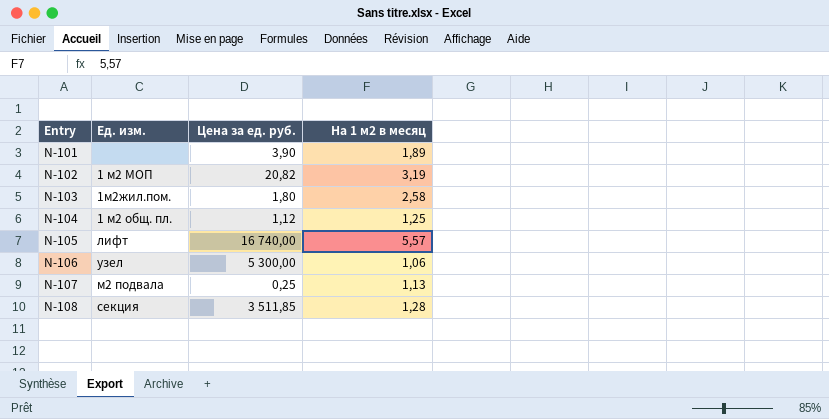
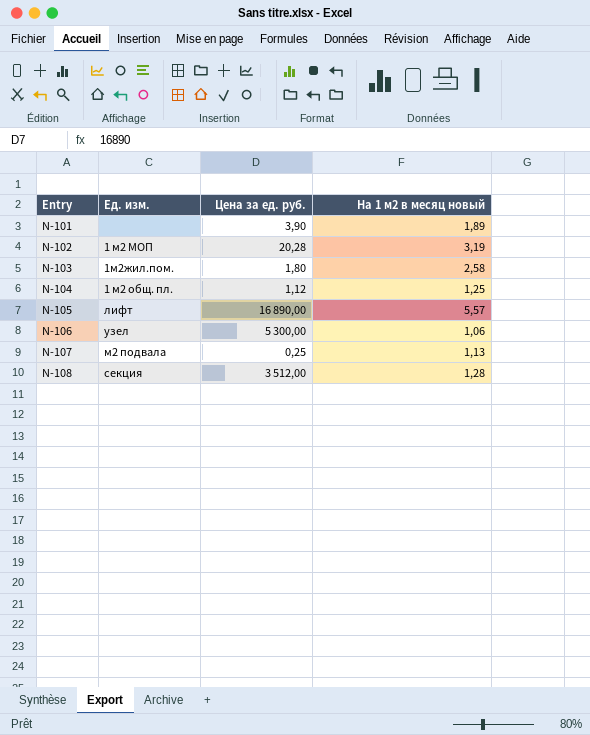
column name: На 1 м2 в месяц -> На 1 м2 в месяц новый
N-102 | Цена за ед. руб.: 20,82 -> 20,28
N-105 | Цена за ед. руб.: 16 740,00 -> 16 890,00
N-108 | Цена за ед. руб.: 3 511,85 -> 3 512,00

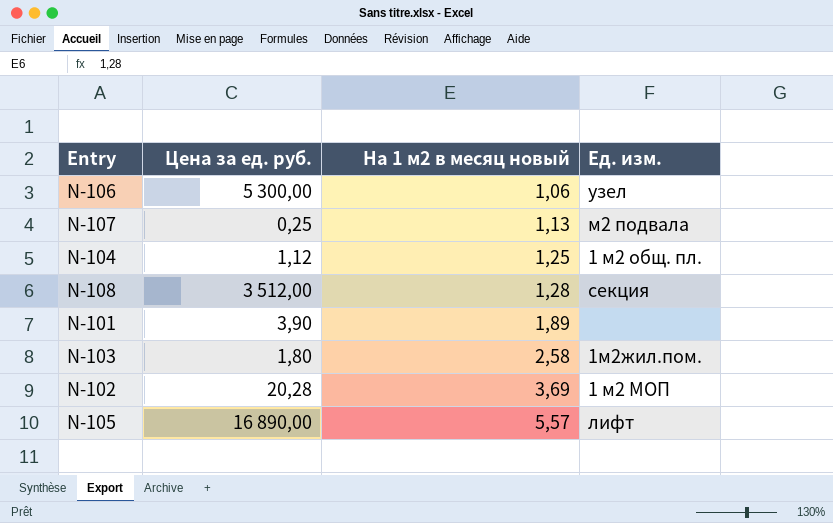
row order: Entry ascending -> На 1 м2 в месяц новый ascending
column Ед. изм. | position: 2 -> 4
N-102 | На 1 м2 в месяц новый: 3,19 -> 3,69

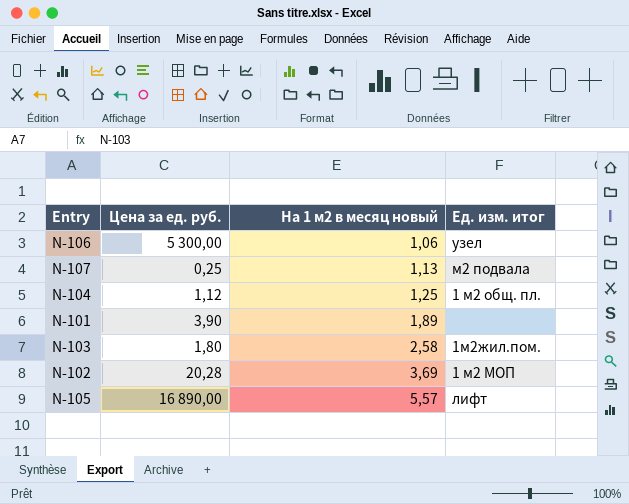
column name: Ед. изм. -> Ед. изм. итог
row N-108: 3 512,00 | 1,28 | секция -> none

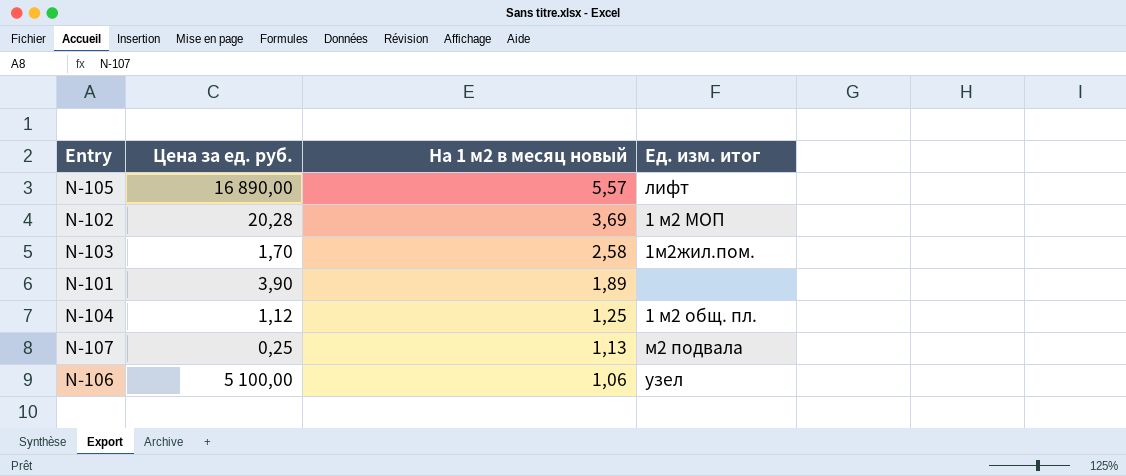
row order: На 1 м2 в месяц новый ascending -> На 1 м2 в месяц новый descending
N-103 | Цена за ед. руб.: 1,80 -> 1,70
N-106 | Цена за ед. руб.: 5 300,00 -> 5 100,00

